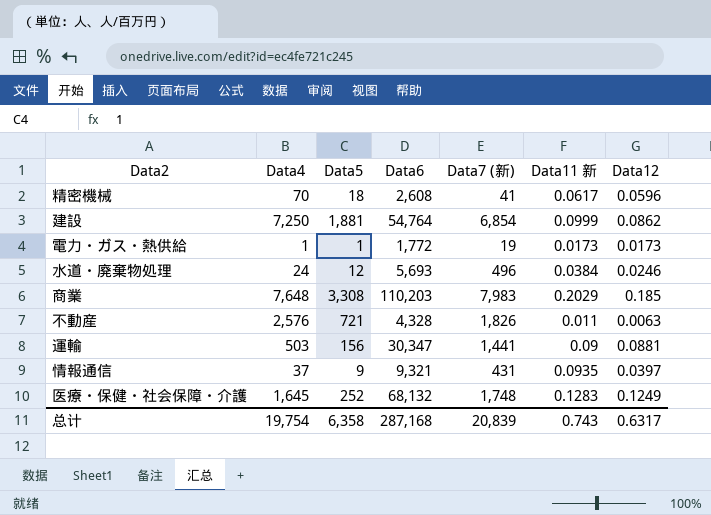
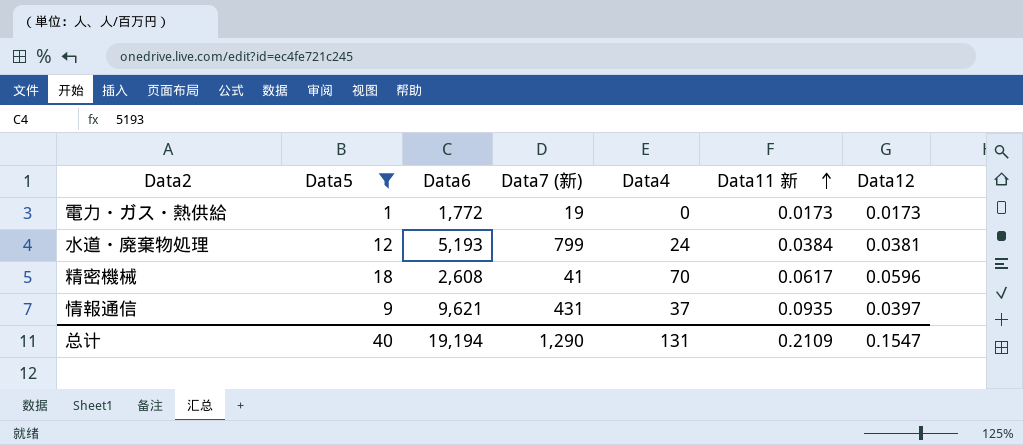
filter: none -> Data5 <= 18
row order: none -> Data11 新 ascending
column Data4 | position: 2 -> 5
電力・ガス・熱供給 | Data4: 1 -> 0
水道・廃棄物処理 | Data6: 5,693 -> 5,193
水道・廃棄物処理 | Data7 (新): 496 -> 799
水道・廃棄物処理 | Data12: 0.0246 -> 0.0381
情報通信 | Data6: 9,321 -> 9,621
总计 | Data5: 6,358 -> 40
总计 | Data6: 287,168 -> 19,194
总计 | Data7 (新): 20,839 -> 1,290
总计 | Data4: 19,754 -> 131
总计 | Data11 新: 0.743 -> 0.2109
总计 | Data12: 0.6317 -> 0.1547

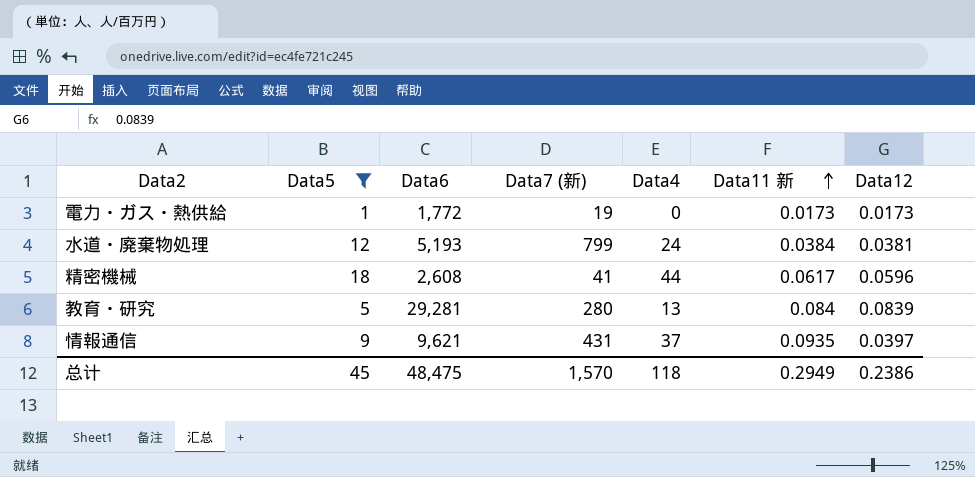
精密機械 | Data4: 70 -> 44
row 教育・研究: none -> 5 | 29,281 | 280 | 13 | 0.084 | 0.0839
总计 | Data5: 40 -> 45
总计 | Data6: 19,194 -> 48,475
总计 | Data7 (新): 1,290 -> 1,570
总计 | Data4: 131 -> 118
总计 | Data11 新: 0.2109 -> 0.2949
总计 | Data12: 0.1547 -> 0.2386

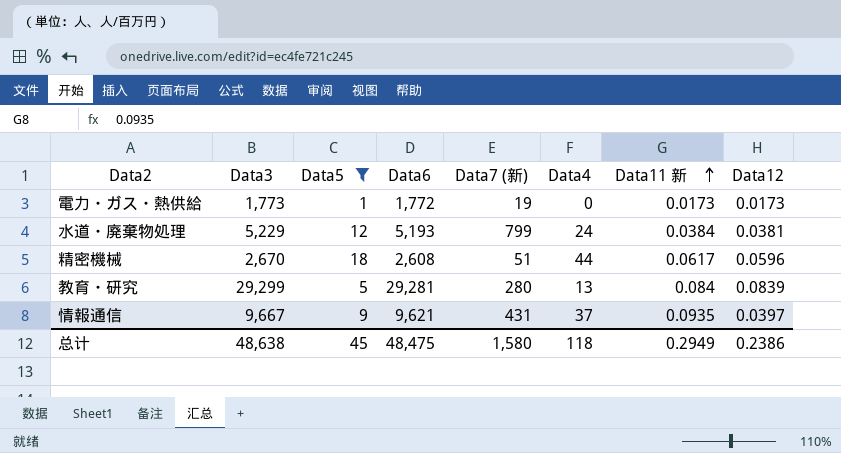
column Data3 | formula: none -> [Data5] + [Data6] + [Data4]
精密機械 | Data7 (新): 41 -> 51
总计 | Data7 (新): 1,570 -> 1,580

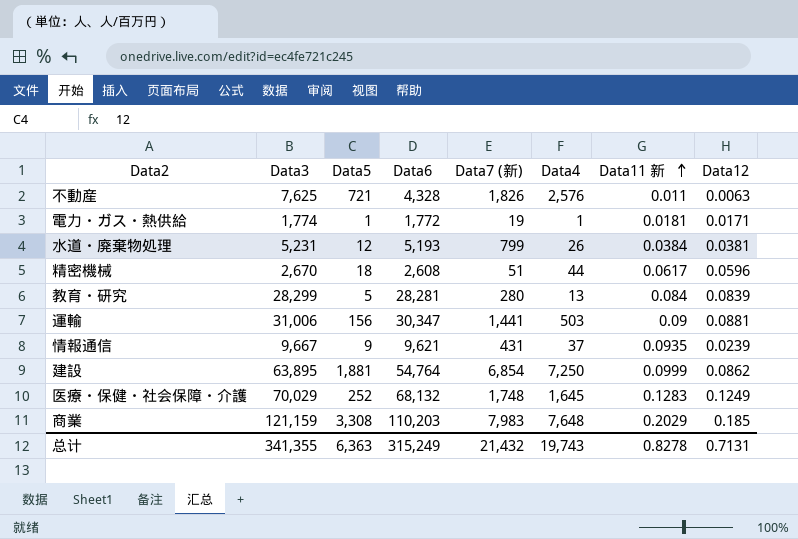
filter: Data5 <= 18 -> none
電力・ガス・熱供給 | Data3: 1,773 -> 1,774
電力・ガス・熱供給 | Data4: 0 -> 1
電力・ガス・熱供給 | Data11 新: 0.0173 -> 0.0181
電力・ガス・熱供給 | Data12: 0.0173 -> 0.0171
水道・廃棄物処理 | Data3: 5,229 -> 5,231
水道・廃棄物処理 | Data4: 24 -> 26
教育・研究 | Data3: 29,299 -> 28,299
教育・研究 | Data6: 29,281 -> 28,281
情報通信 | Data12: 0.0397 -> 0.0239
总计 | Data3: 48,638 -> 341,355
总计 | Data5: 45 -> 6,363
总计 | Data6: 48,475 -> 315,249
总计 | Data7 (新): 1,580 -> 21,432
总计 | Data4: 118 -> 19,743
总计 | Data11 新: 0.2949 -> 0.8278
总计 | Data12: 0.2386 -> 0.7131

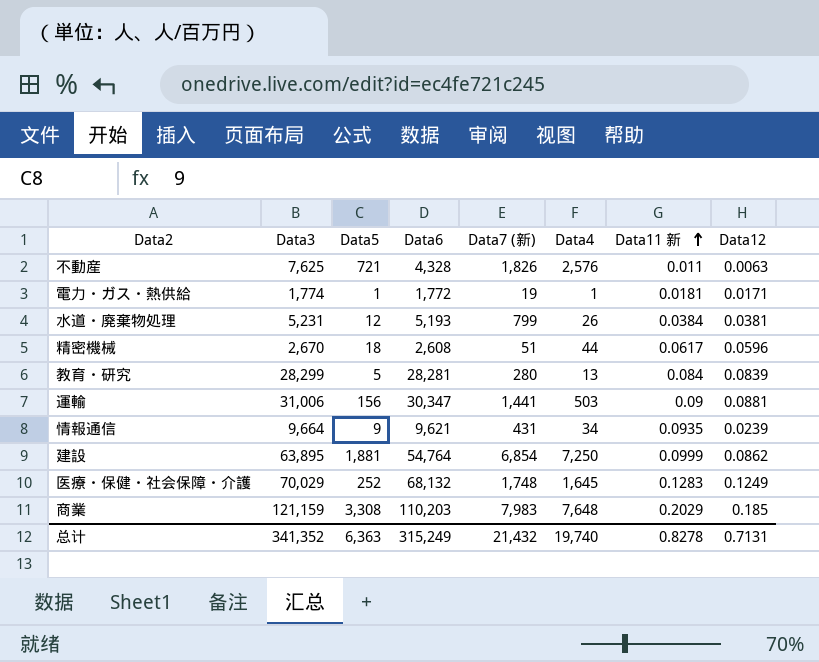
情報通信 | Data3: 9,667 -> 9,664
情報通信 | Data4: 37 -> 34
总计 | Data3: 341,355 -> 341,352
总计 | Data4: 19,743 -> 19,740

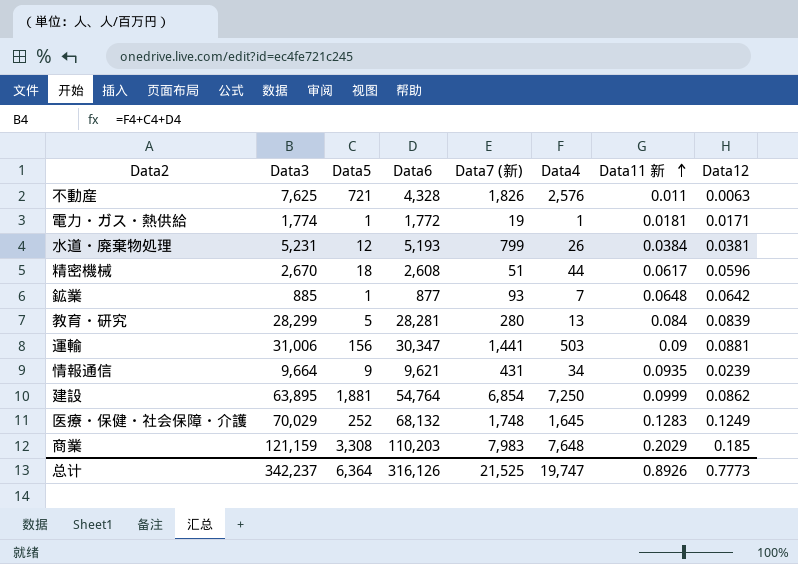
row 鉱業: none -> 885 | 1 | 877 | 93 | 7 | 0.0648 | 0.0642
总计 | Data3: 341,352 -> 342,237
总计 | Data5: 6,363 -> 6,364
总计 | Data6: 315,249 -> 316,126
总计 | Data7 (新): 21,432 -> 21,525
总计 | Data4: 19,740 -> 19,747
总计 | Data11 新: 0.8278 -> 0.8926
总计 | Data12: 0.7131 -> 0.7773

